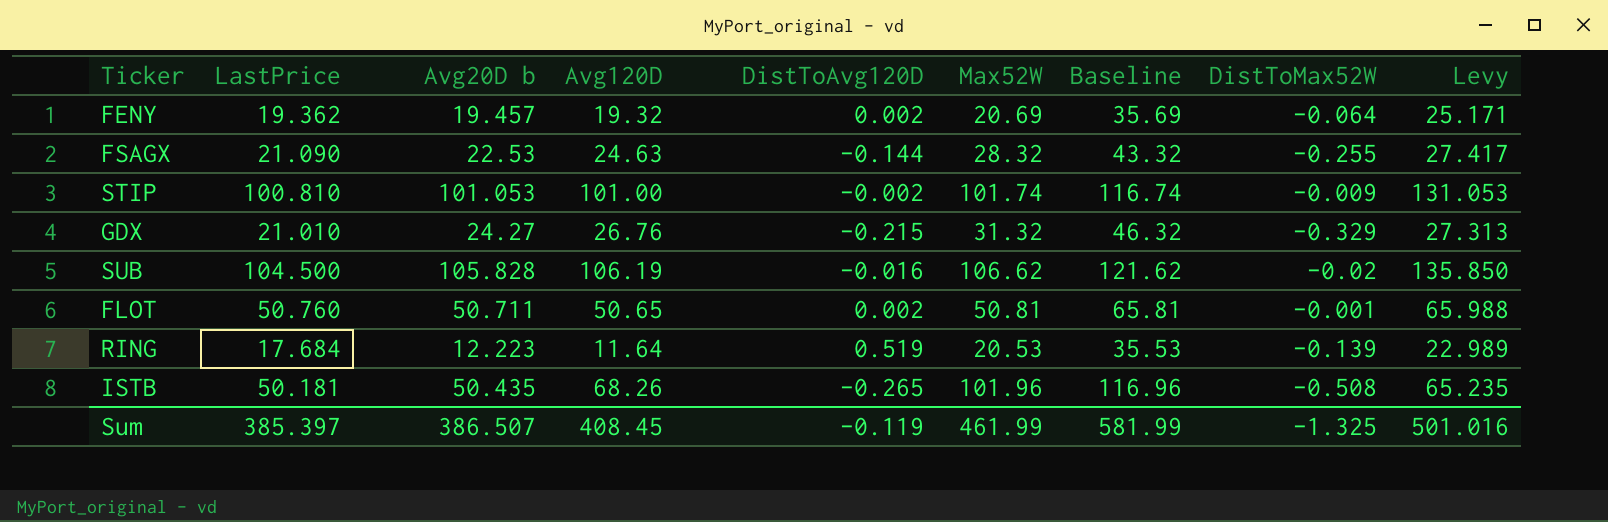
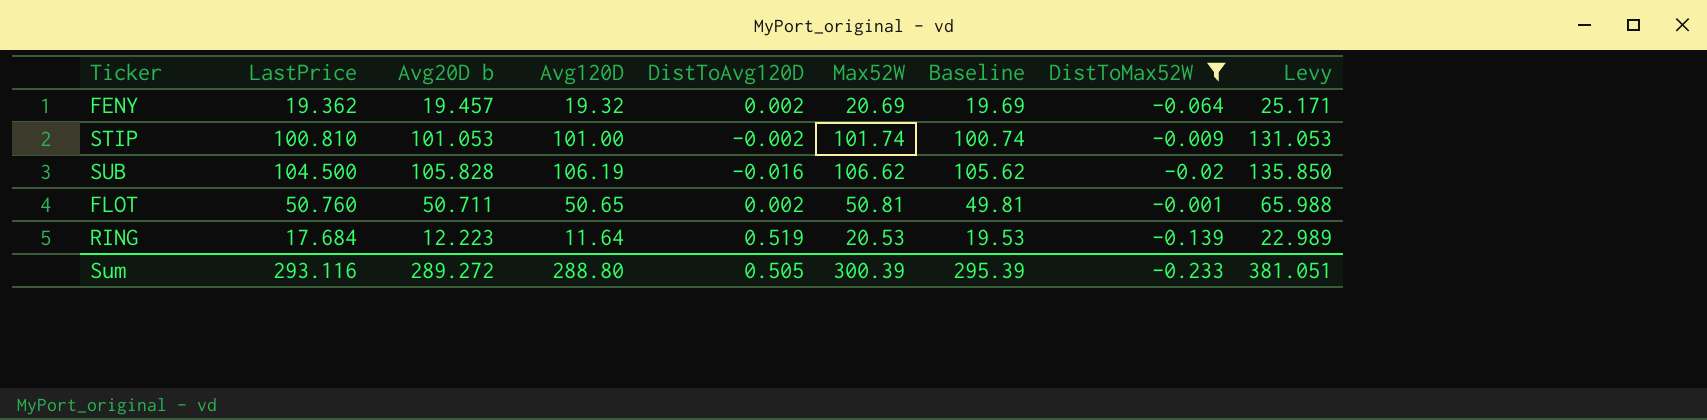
filter: none -> DistToMax52W >= -0.139
column Baseline | formula: [Max52W] + 15 -> [Max52W] - 1
Sum | LastPrice: 385.397 -> 293.116
Sum | Avg20D b: 386.507 -> 289.272
Sum | Avg120D: 408.45 -> 288.80
Sum | DistToAvg120D: -0.119 -> 0.505
Sum | Max52W: 461.99 -> 300.39
Sum | Baseline: 581.99 -> 295.39
Sum | DistToMax52W: -1.325 -> -0.233
Sum | Levy: 501.016 -> 381.051

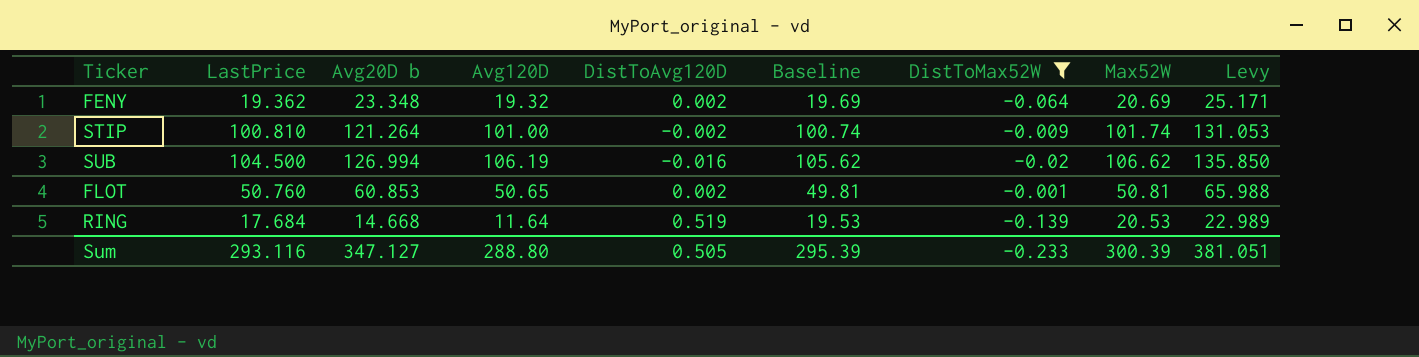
column Max52W | position: 6 -> 8
FENY | Avg20D b: 19.457 -> 23.348
STIP | Avg20D b: 101.053 -> 121.264
SUB | Avg20D b: 105.828 -> 126.994
FLOT | Avg20D b: 50.711 -> 60.853
RING | Avg20D b: 12.223 -> 14.668
Sum | Avg20D b: 289.272 -> 347.127

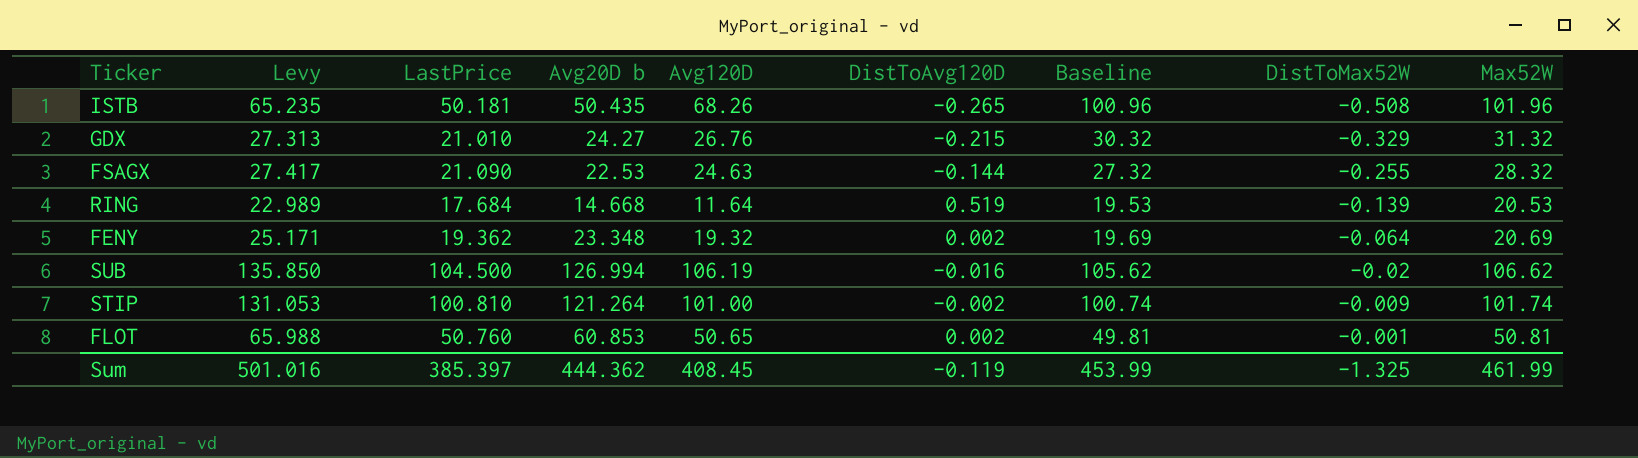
filter: DistToMax52W >= -0.139 -> none
row order: none -> DistToMax52W ascending
column Levy | position: 9 -> 2
Sum | Levy: 381.051 -> 501.016
Sum | LastPrice: 293.116 -> 385.397
Sum | Avg20D b: 347.127 -> 444.362
Sum | Avg120D: 288.80 -> 408.45
Sum | DistToAvg120D: 0.505 -> -0.119
Sum | Baseline: 295.39 -> 453.99
Sum | DistToMax52W: -0.233 -> -1.325
Sum | Max52W: 300.39 -> 461.99

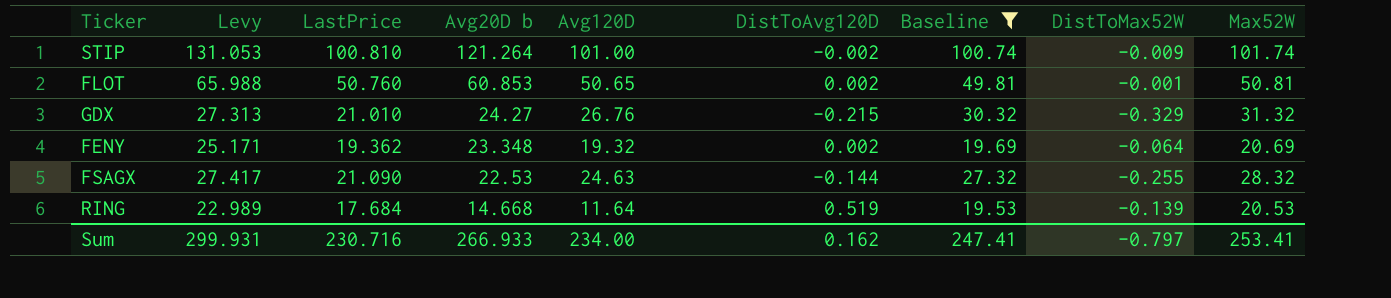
filter: none -> Baseline <= 100.74
row order: DistToMax52W ascending -> Avg20D b descending
Sum | Levy: 501.016 -> 299.931
Sum | LastPrice: 385.397 -> 230.716
Sum | Avg20D b: 444.362 -> 266.933
Sum | Avg120D: 408.45 -> 234.00
Sum | DistToAvg120D: -0.119 -> 0.162
Sum | Baseline: 453.99 -> 247.41
Sum | DistToMax52W: -1.325 -> -0.797
Sum | Max52W: 461.99 -> 253.41

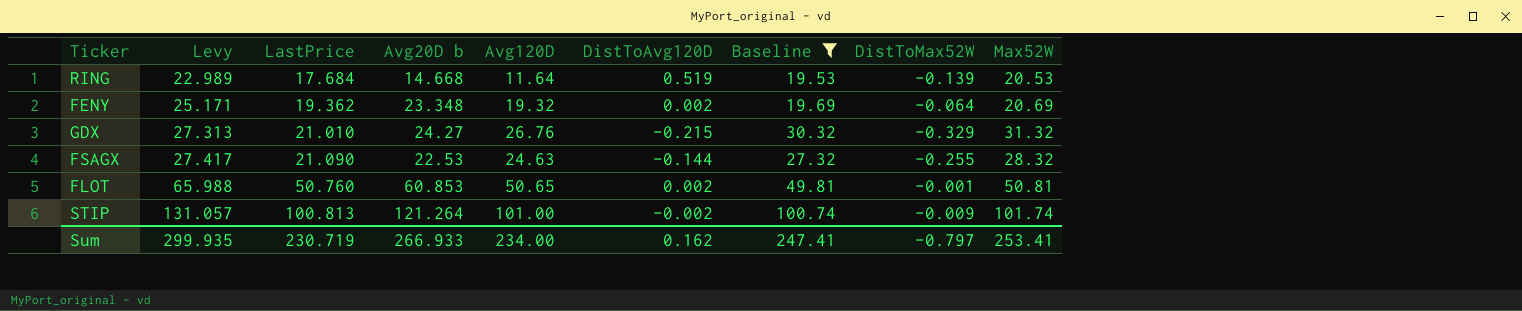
row order: Avg20D b descending -> Levy ascending
STIP | Levy: 131.053 -> 131.057
STIP | LastPrice: 100.810 -> 100.813
Sum | Levy: 299.931 -> 299.935
Sum | LastPrice: 230.716 -> 230.719

